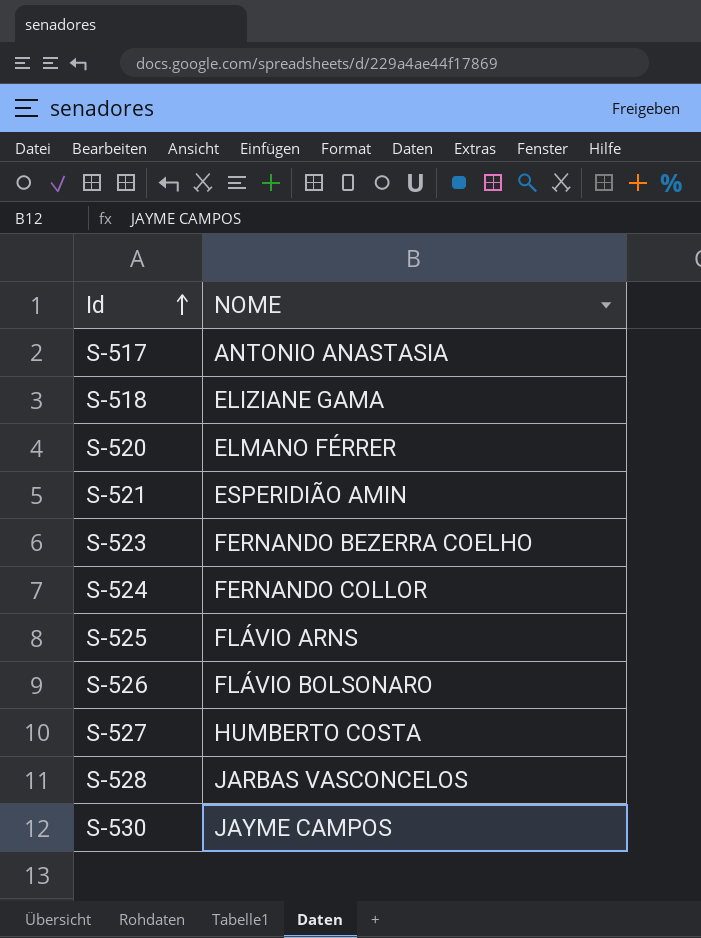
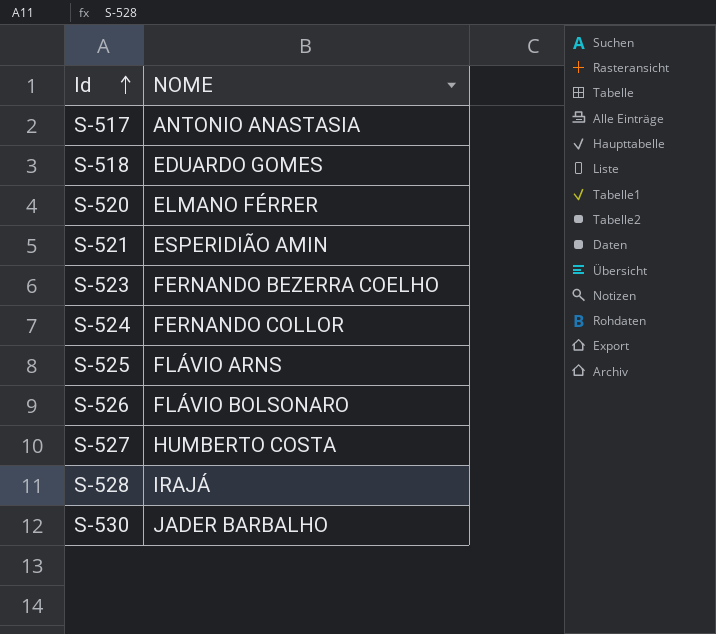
S-518 | NOME: ELIZIANE GAMA -> EDUARDO GOMES
S-528 | NOME: JARBAS VASCONCELOS -> IRAJÁ
S-530 | NOME: JAYME CAMPOS -> JADER BARBALHO

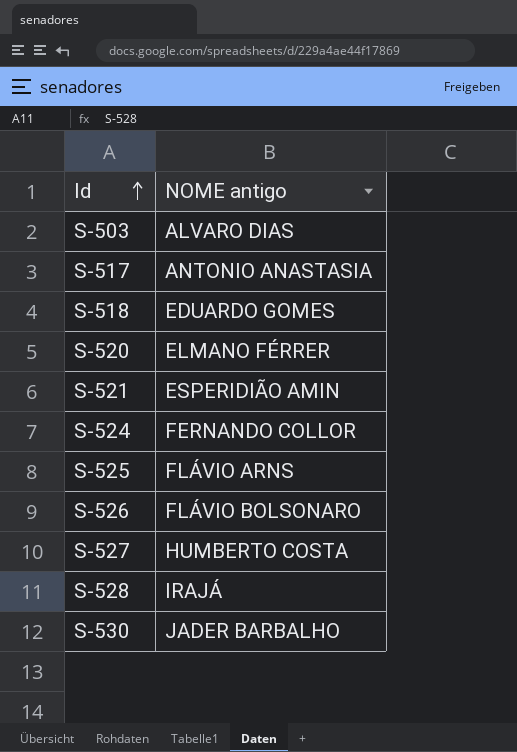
column name: NOME -> NOME antigo
row S-523: FERNANDO BEZERRA COELHO -> none
row S-503: none -> ALVARO DIAS

